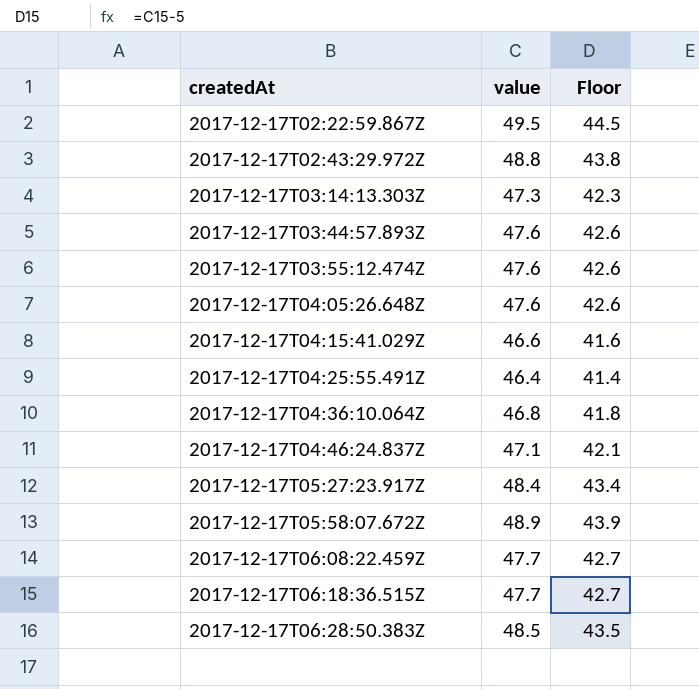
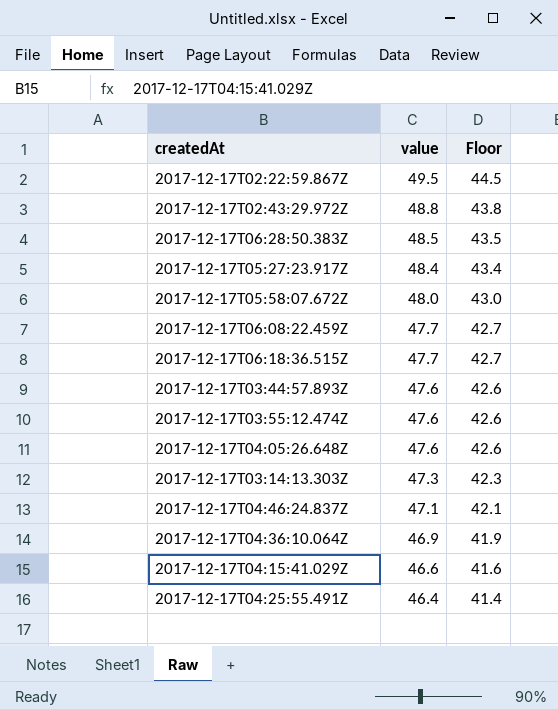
row order: createdAt ascending -> value descending
2017-12-17T05:58:07.672Z | value: 48.9 -> 48.0
2017-12-17T05:58:07.672Z | Floor: 43.9 -> 43.0
2017-12-17T04:36:10.064Z | value: 46.8 -> 46.9
2017-12-17T04:36:10.064Z | Floor: 41.8 -> 41.9

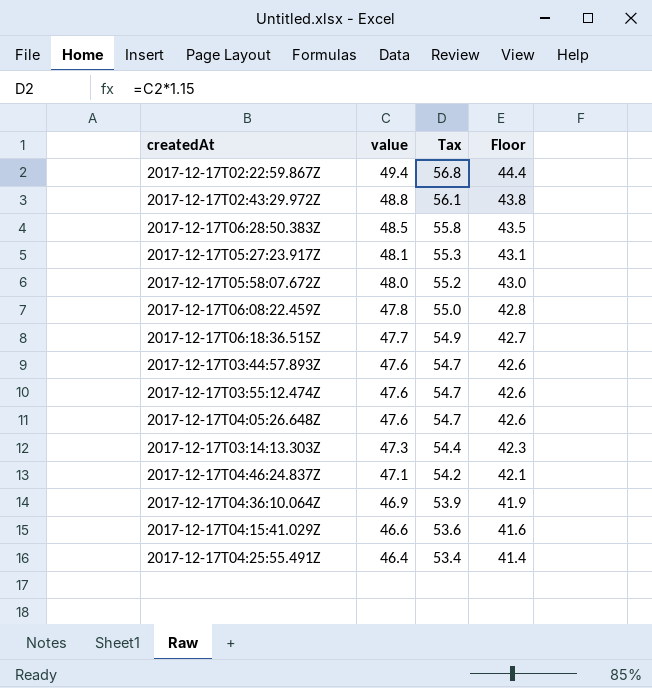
column Tax | formula: none -> [value] * 1.15
2017-12-17T02:22:59.867Z | value: 49.5 -> 49.4
2017-12-17T02:22:59.867Z | Floor: 44.5 -> 44.4
2017-12-17T05:27:23.917Z | value: 48.4 -> 48.1
2017-12-17T05:27:23.917Z | Floor: 43.4 -> 43.1
2017-12-17T06:08:22.459Z | value: 47.7 -> 47.8
2017-12-17T06:08:22.459Z | Floor: 42.7 -> 42.8

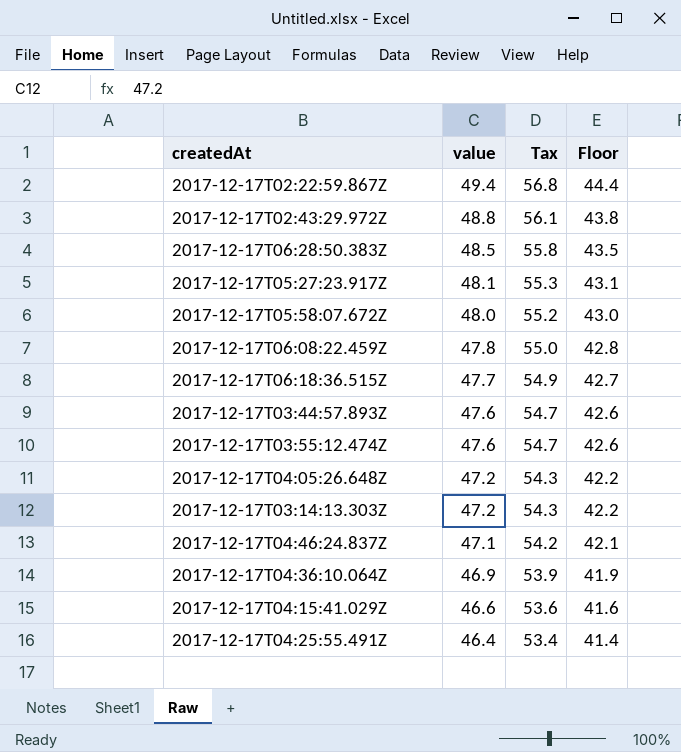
2017-12-17T04:05:26.648Z | value: 47.6 -> 47.2
2017-12-17T04:05:26.648Z | Tax: 54.7 -> 54.3
2017-12-17T04:05:26.648Z | Floor: 42.6 -> 42.2
2017-12-17T03:14:13.303Z | value: 47.3 -> 47.2
2017-12-17T03:14:13.303Z | Tax: 54.4 -> 54.3
2017-12-17T03:14:13.303Z | Floor: 42.3 -> 42.2

